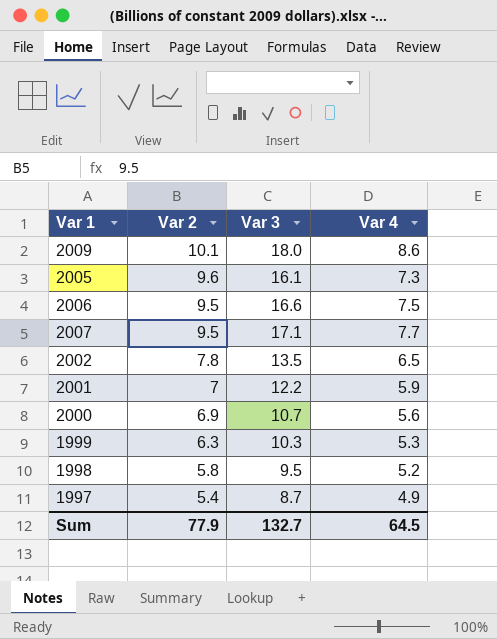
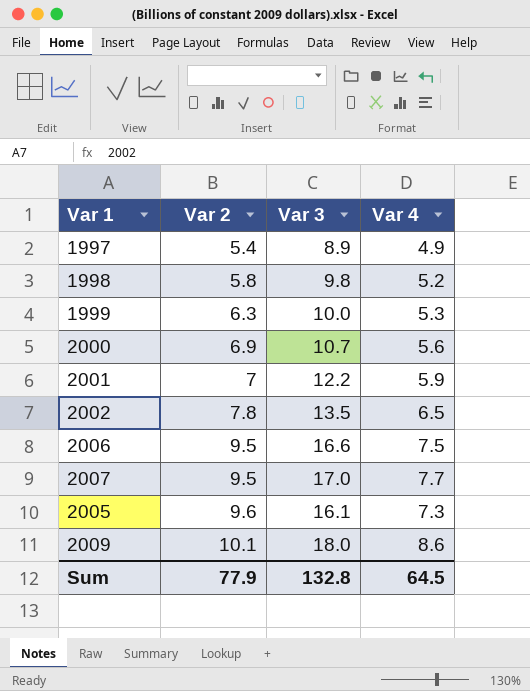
row order: Var 2 descending -> Var 2 ascending
1997 | Var 3: 8.7 -> 8.9
1998 | Var 3: 9.5 -> 9.8
1999 | Var 3: 10.3 -> 10.0
2007 | Var 3: 17.1 -> 17.0
Sum | Var 3: 132.7 -> 132.8

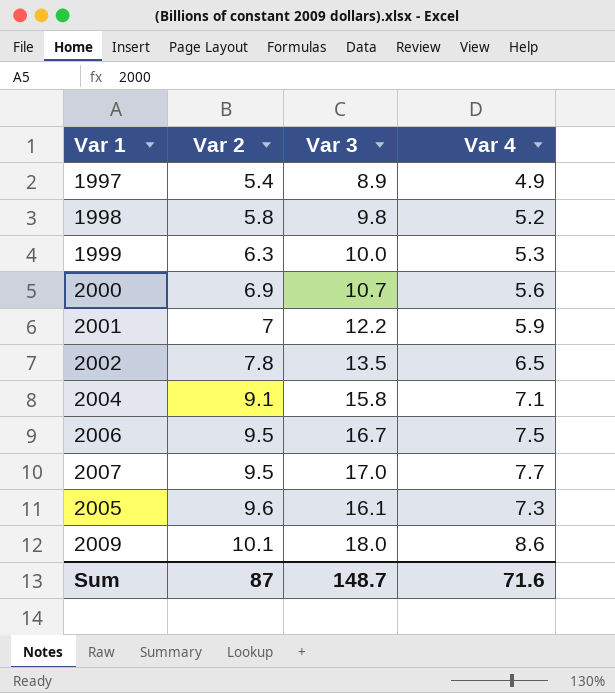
row 2004: none -> 9.1 | 15.8 | 7.1
2006 | Var 3: 16.6 -> 16.7
Sum | Var 2: 77.9 -> 87
Sum | Var 3: 132.8 -> 148.7
Sum | Var 4: 64.5 -> 71.6

